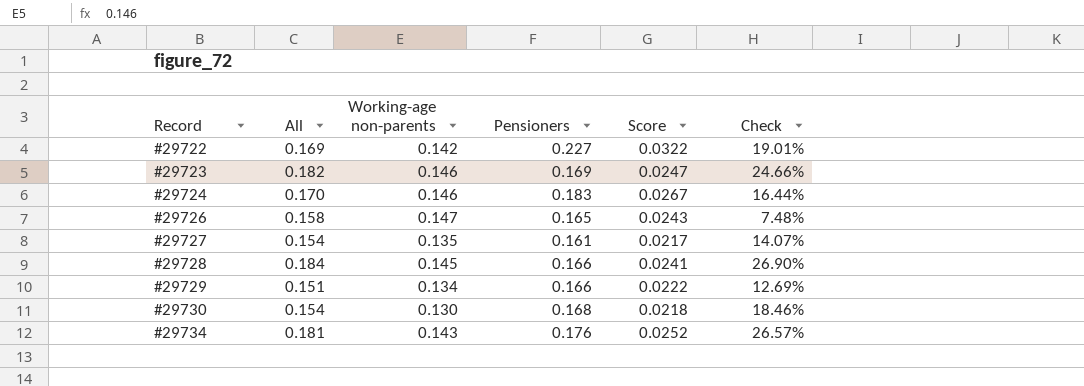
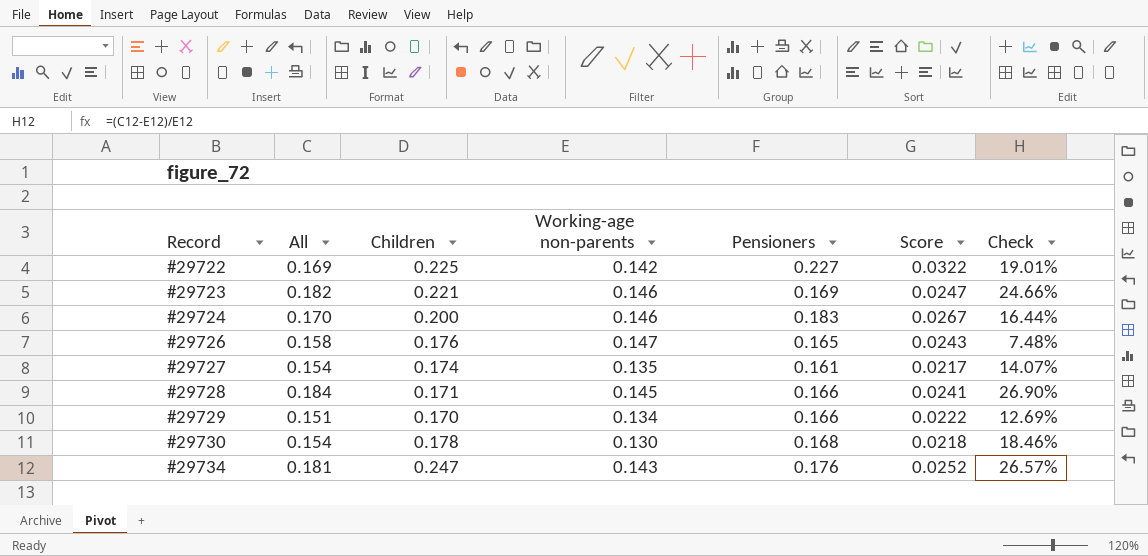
column Children | position: none -> 3

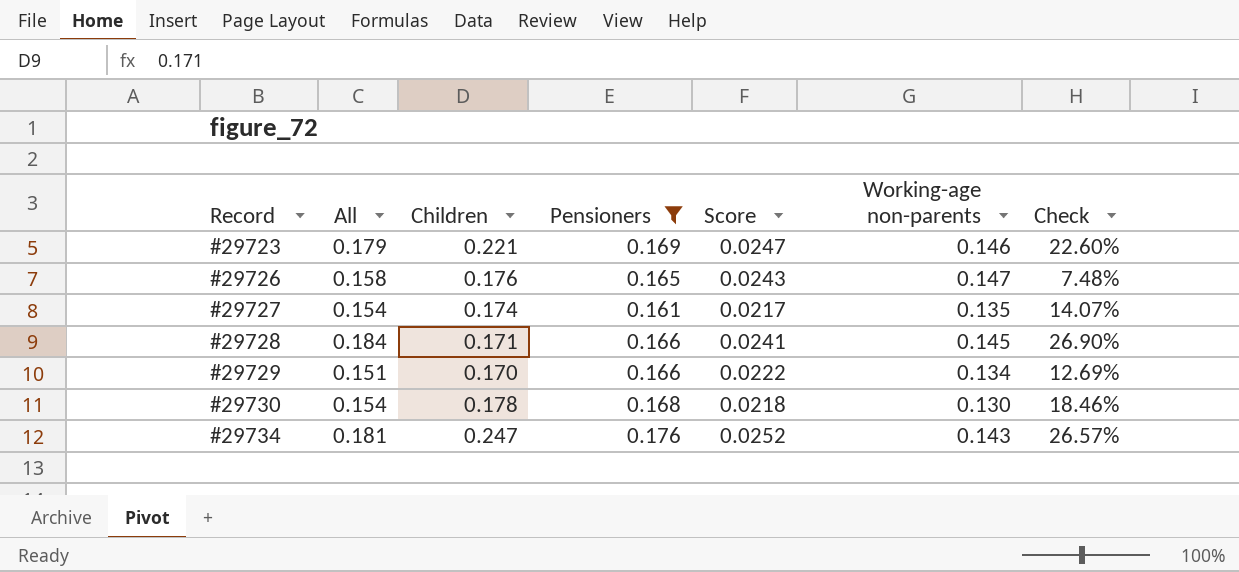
filter: none -> Pensioners <= 0.176
column Working-age non-parents | position: 4 -> 6
#29723 | All: 0.182 -> 0.179
#29723 | Check: 24.66% -> 22.60%

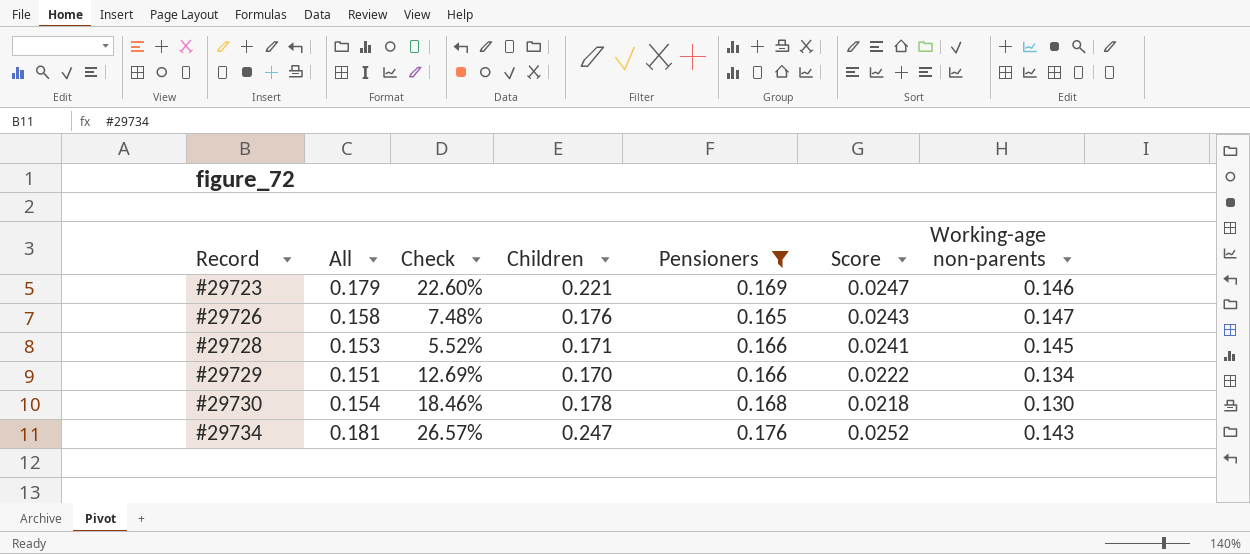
column Check | position: 7 -> 3
row #29727: 0.154 | 0.174 | 0.161 | 0.0217 | 0.135 | 14.07% -> none
#29728 | All: 0.184 -> 0.153
#29728 | Check: 26.90% -> 5.52%

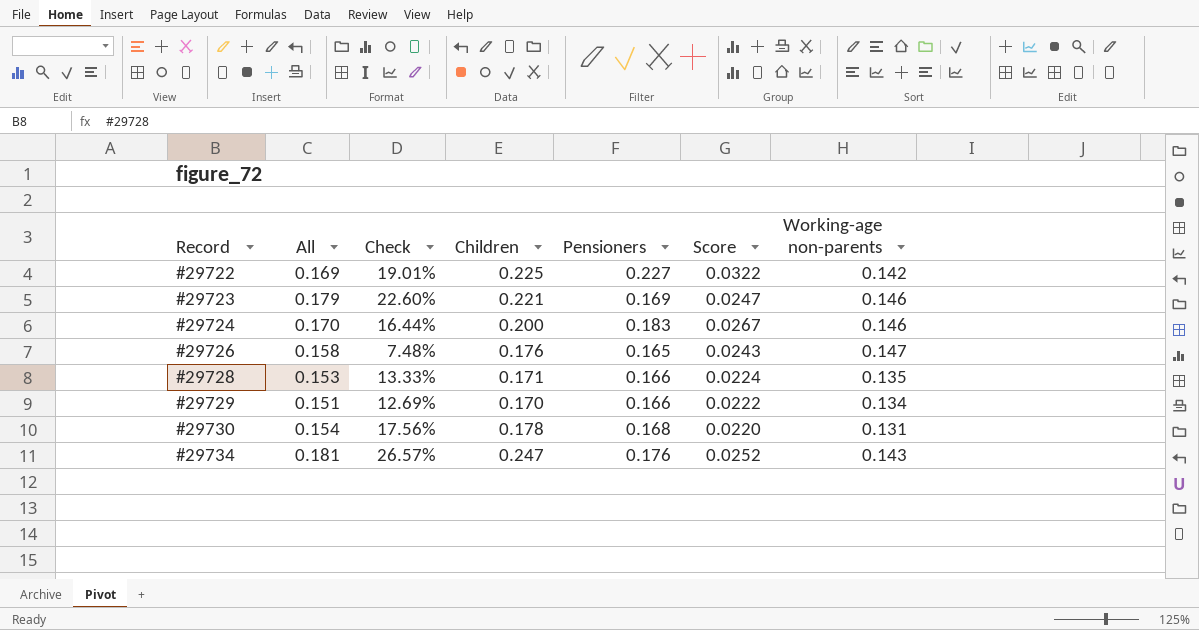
filter: Pensioners <= 0.176 -> none
#29728 | Check: 5.52% -> 13.33%
#29728 | Score: 0.0241 -> 0.0224
#29728 | Working-age non-parents: 0.145 -> 0.135
#29730 | Check: 18.46% -> 17.56%
#29730 | Score: 0.0218 -> 0.0220
#29730 | Working-age non-parents: 0.130 -> 0.131

